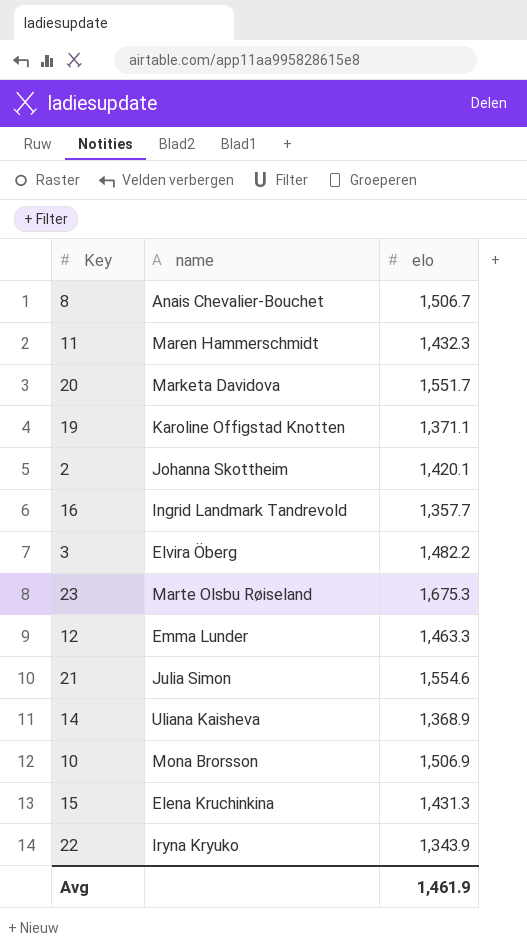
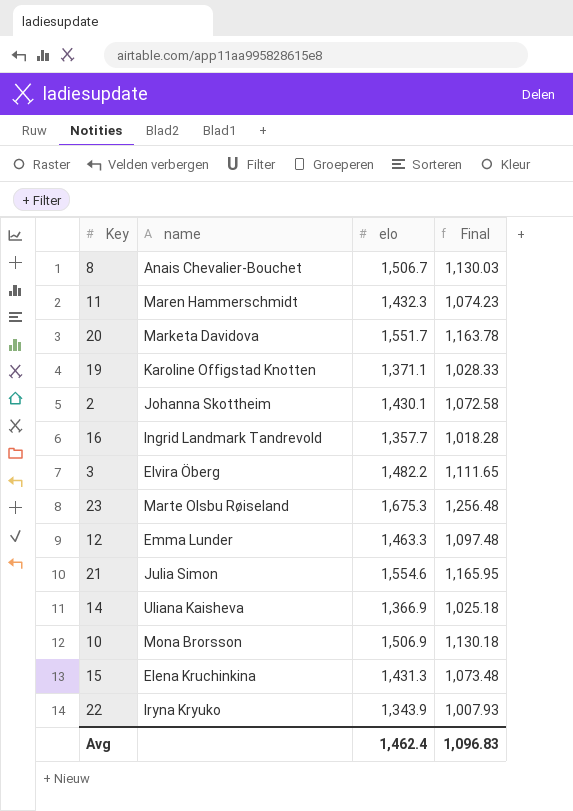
column Final | formula: none -> [elo] * 0.75
2 | elo: 1,420.1 -> 1,430.1
14 | elo: 1,368.9 -> 1,366.9
Avg | elo: 1,461.9 -> 1,462.4

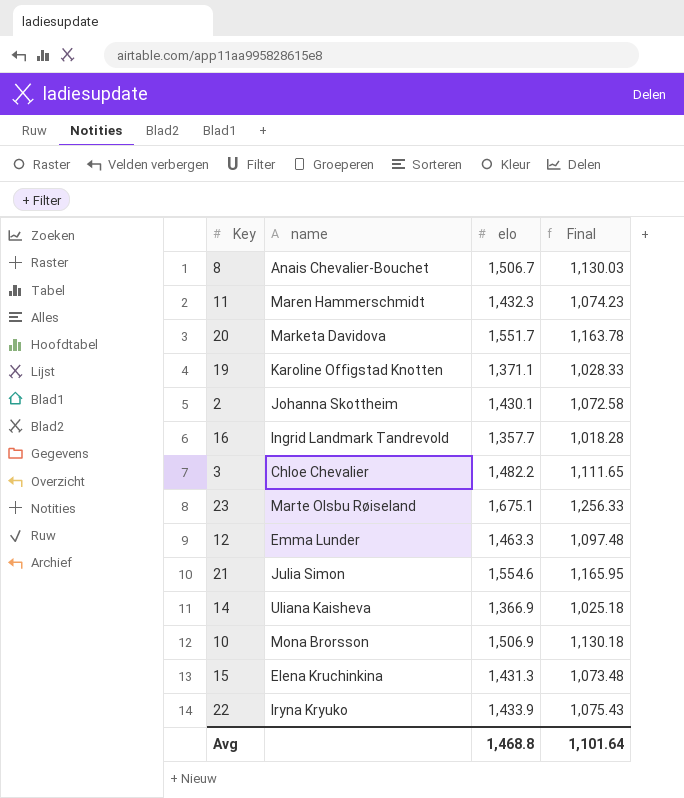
3 | name: Elvira Öberg -> Chloe Chevalier
23 | elo: 1,675.3 -> 1,675.1
23 | Final: 1,256.48 -> 1,256.33
22 | elo: 1,343.9 -> 1,433.9
22 | Final: 1,007.93 -> 1,075.43
Avg | elo: 1,462.4 -> 1,468.8
Avg | Final: 1,096.83 -> 1,101.64

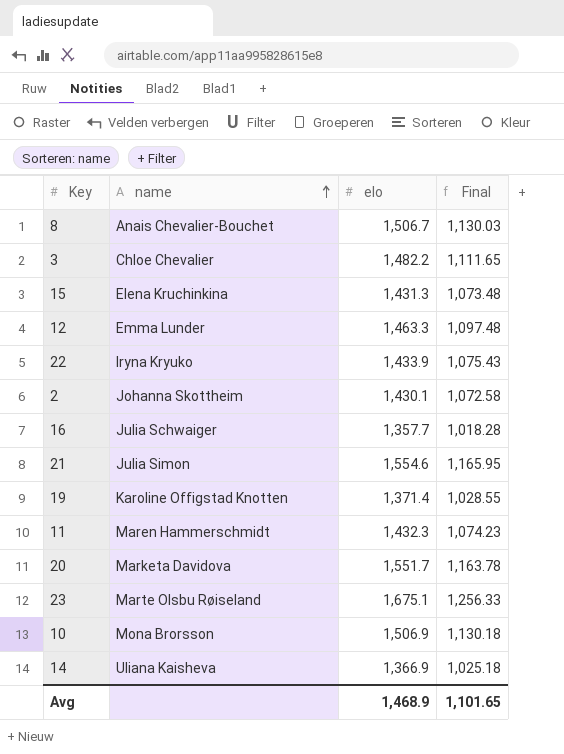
row order: none -> name ascending
16 | name: Ingrid Landmark Tandrevold -> Julia Schwaiger
19 | elo: 1,371.1 -> 1,371.4
19 | Final: 1,028.33 -> 1,028.55
Avg | elo: 1,468.8 -> 1,468.9
Avg | Final: 1,101.64 -> 1,101.65

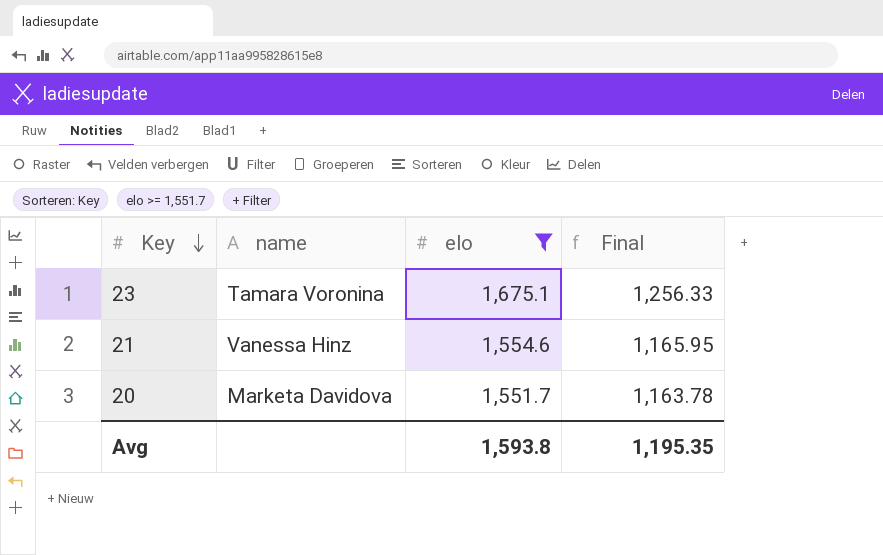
filter: none -> elo >= 1,551.7
row order: name ascending -> Key descending
23 | name: Marte Olsbu Røiseland -> Tamara Voronina
21 | name: Julia Simon -> Vanessa Hinz
Avg | elo: 1,468.9 -> 1,593.8
Avg | Final: 1,101.65 -> 1,195.35

